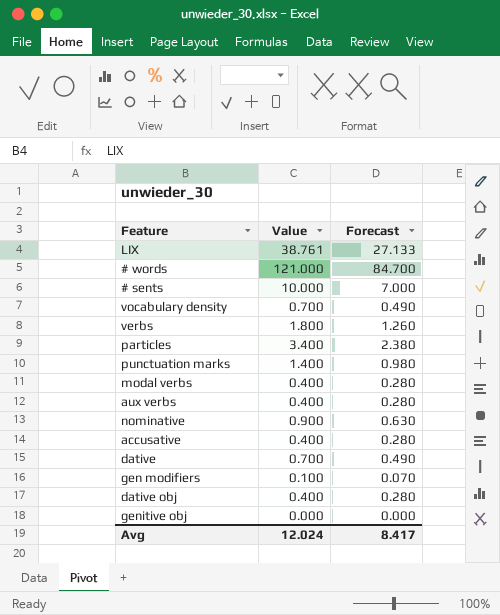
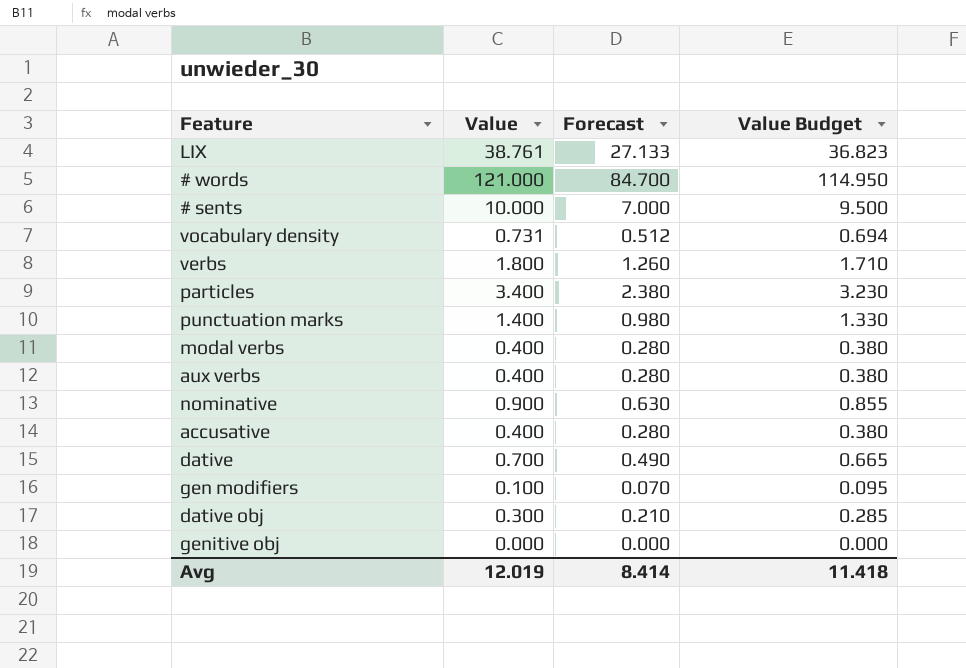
column Value Budget | formula: none -> [Value] * 0.95
vocabulary density | Value: 0.700 -> 0.731
vocabulary density | Forecast: 0.490 -> 0.512
dative obj | Value: 0.400 -> 0.300
dative obj | Forecast: 0.280 -> 0.210
Avg | Value: 12.024 -> 12.019
Avg | Forecast: 8.417 -> 8.414

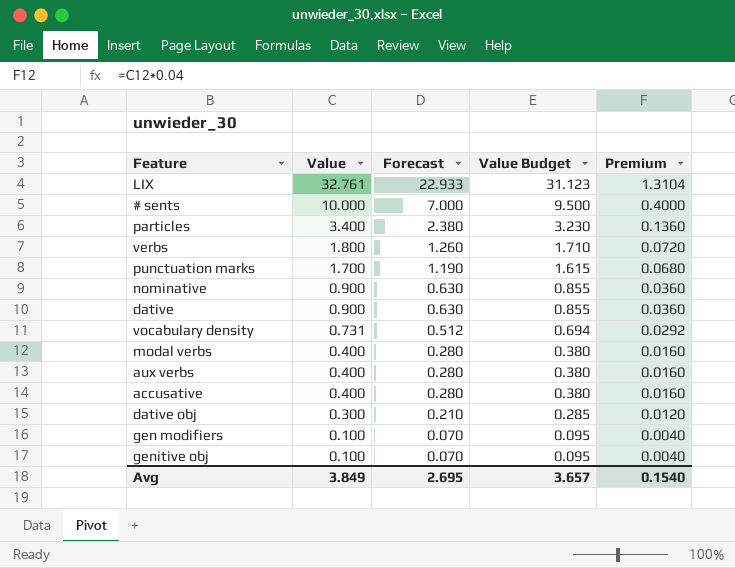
row order: none -> Value descending
column Premium | formula: none -> [Value] * 0.04
row # words: 121.000 | 84.700 | 114.950 -> none
LIX | Value: 38.761 -> 32.761
LIX | Forecast: 27.133 -> 22.933
LIX | Value Budget: 36.823 -> 31.123
punctuation marks | Value: 1.400 -> 1.700
punctuation marks | Forecast: 0.980 -> 1.190
punctuation marks | Value Budget: 1.330 -> 1.615
dative | Value: 0.700 -> 0.900
dative | Forecast: 0.490 -> 0.630
dative | Value Budget: 0.665 -> 0.855
genitive obj | Value: 0.000 -> 0.100
genitive obj | Forecast: 0.000 -> 0.070
genitive obj | Value Budget: 0.000 -> 0.095
Avg | Value: 12.019 -> 3.849
Avg | Forecast: 8.414 -> 2.695
Avg | Value Budget: 11.418 -> 3.657

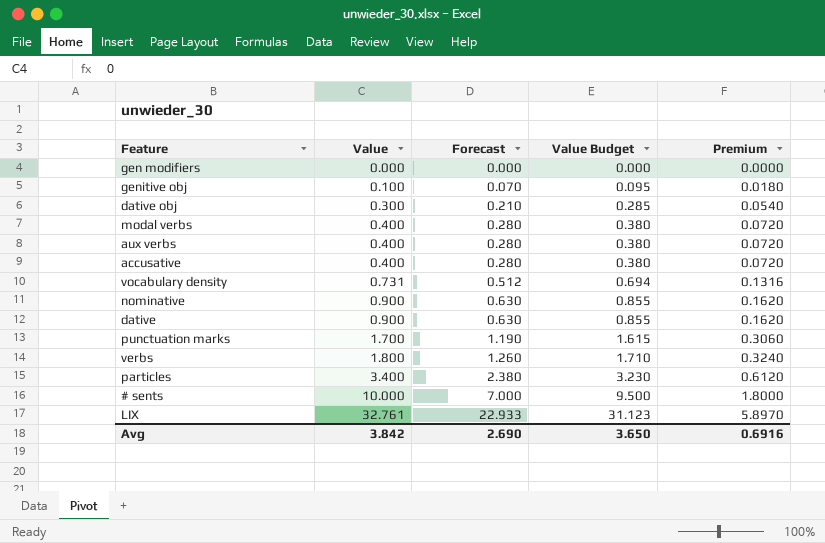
row order: Value descending -> Value ascending
column Premium | formula: [Value] * 0.04 -> [Value] * 0.18
gen modifiers | Value: 0.100 -> 0.000
gen modifiers | Forecast: 0.070 -> 0.000
gen modifiers | Value Budget: 0.095 -> 0.000
Avg | Value: 3.849 -> 3.842
Avg | Forecast: 2.695 -> 2.690
Avg | Value Budget: 3.657 -> 3.650
Avg | Premium: 0.1540 -> 0.6916

